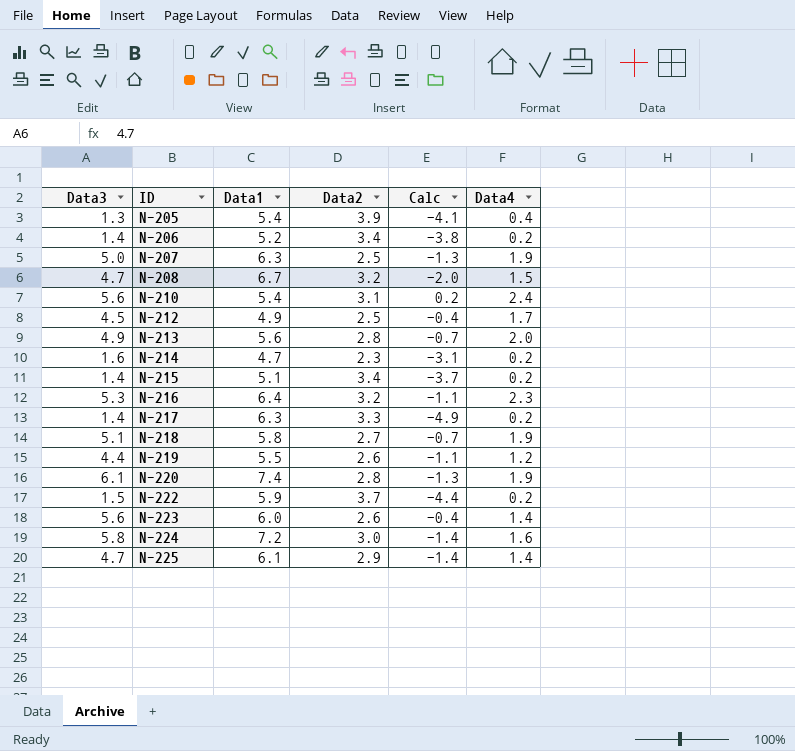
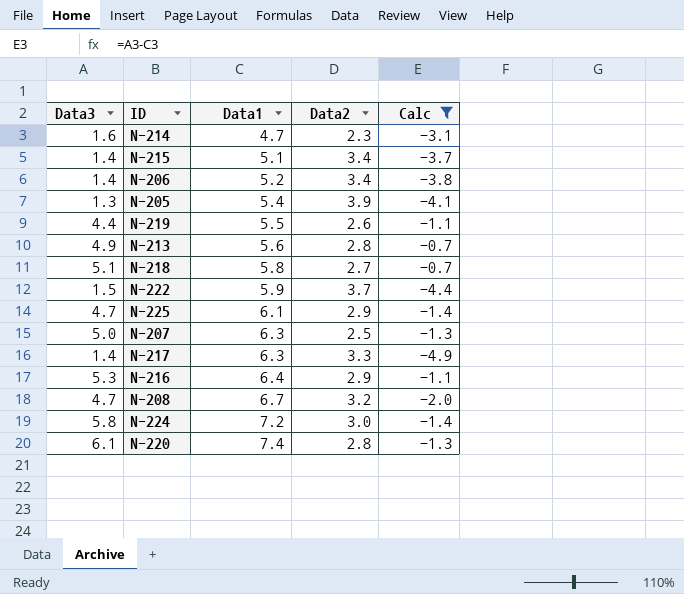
filter: none -> Calc <= -0.7
row order: ID ascending -> Data1 ascending
column Data4 | position: 6 -> none
N-216 | Data2: 3.2 -> 2.9

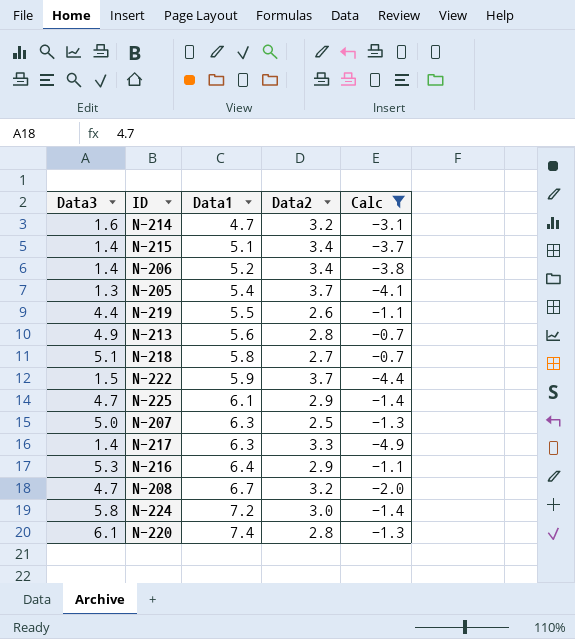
N-214 | Data2: 2.3 -> 3.2
N-205 | Data2: 3.9 -> 3.7

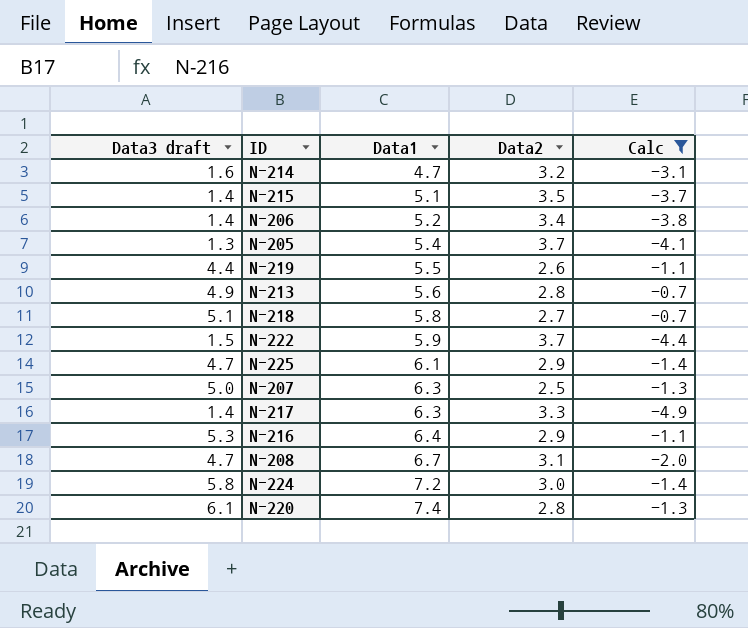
column name: Data3 -> Data3 draft
N-215 | Data2: 3.4 -> 3.5
N-208 | Data2: 3.2 -> 3.1

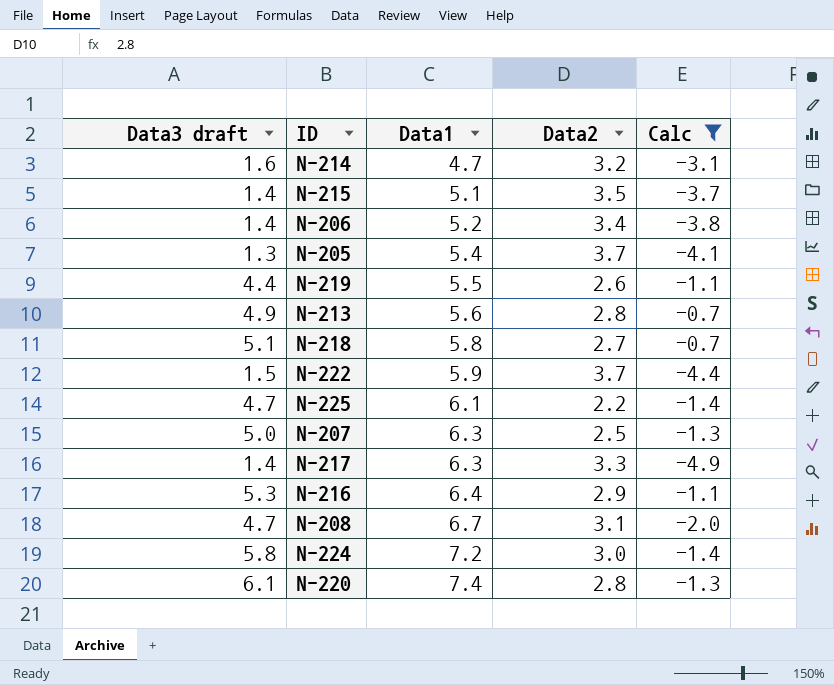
N-225 | Data2: 2.9 -> 2.2

